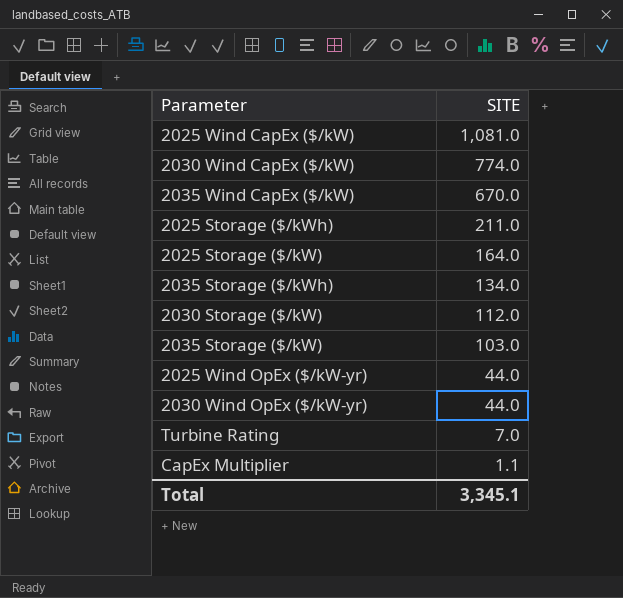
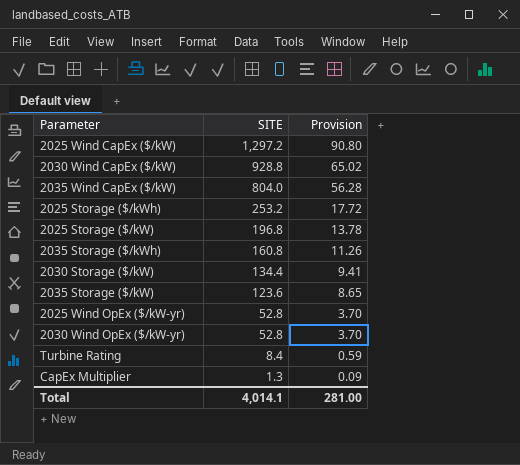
column Provision | formula: none -> [SITE] * 0.07
2025 Wind CapEx ($/kW) | SITE: 1,081.0 -> 1,297.2
2030 Wind CapEx ($/kW) | SITE: 774.0 -> 928.8
2035 Wind CapEx ($/kW) | SITE: 670.0 -> 804.0
2025 Storage ($/kWh) | SITE: 211.0 -> 253.2
2025 Storage ($/kW) | SITE: 164.0 -> 196.8
2035 Storage ($/kWh) | SITE: 134.0 -> 160.8
2030 Storage ($/kW) | SITE: 112.0 -> 134.4
2035 Storage ($/kW) | SITE: 103.0 -> 123.6
2025 Wind OpEx ($/kW-yr) | SITE: 44.0 -> 52.8
2030 Wind OpEx ($/kW-yr) | SITE: 44.0 -> 52.8
Turbine Rating | SITE: 7.0 -> 8.4
CapEx Multiplier | SITE: 1.1 -> 1.3
Total | SITE: 3,345.1 -> 4,014.1

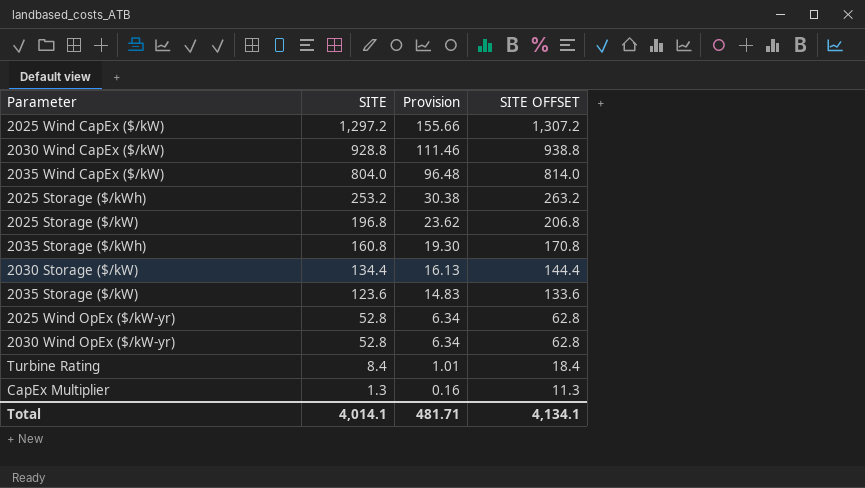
column Provision | formula: [SITE] * 0.07 -> [SITE] * 0.12
column SITE OFFSET | formula: none -> [SITE] + 10
Total | Provision: 281.00 -> 481.71

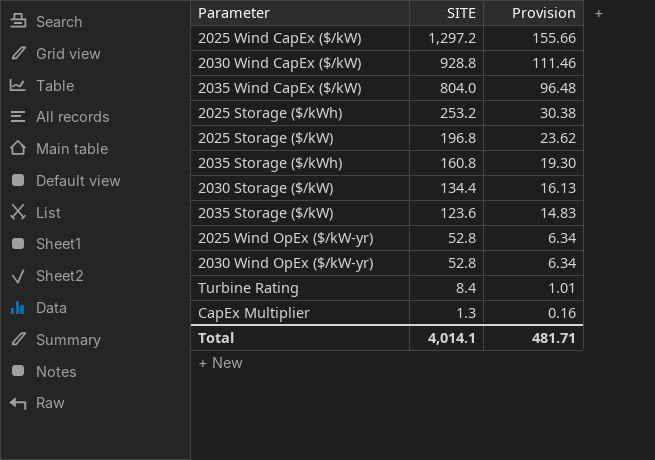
column SITE OFFSET | formula: [SITE] + 10 -> none

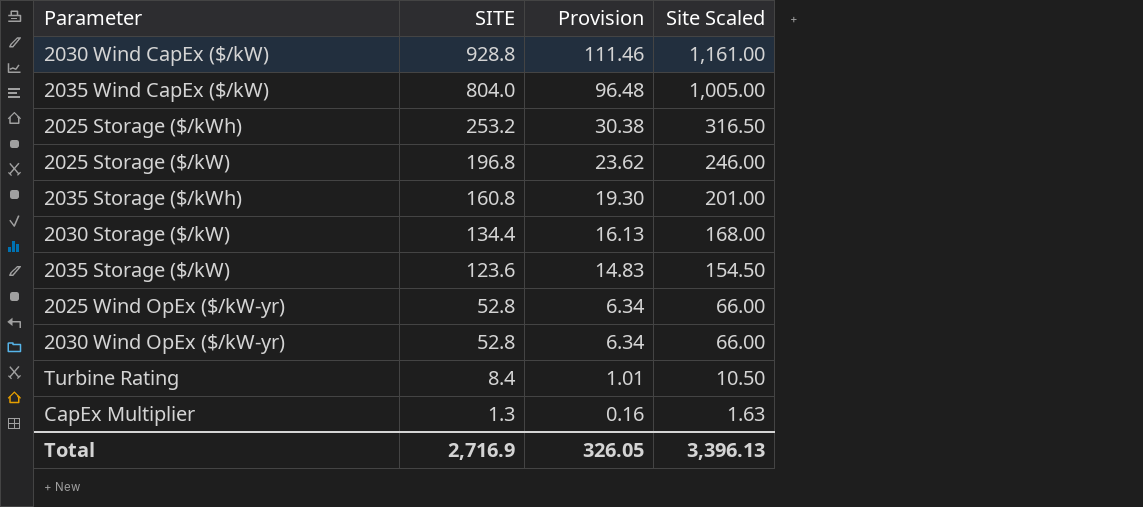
column Site Scaled | formula: none -> [SITE] * 1.25
row 2025 Wind CapEx ($/kW): 1,297.2 | 155.66 -> none
Total | SITE: 4,014.1 -> 2,716.9
Total | Provision: 481.71 -> 326.05

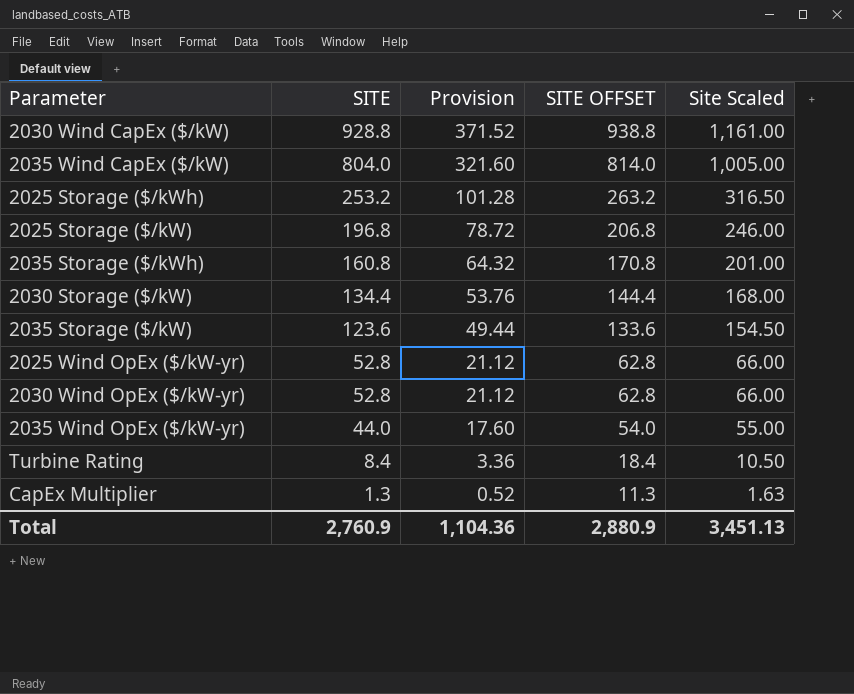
column Provision | formula: [SITE] * 0.12 -> [SITE] * 0.4
column SITE OFFSET | formula: none -> [SITE] + 10
row 2035 Wind OpEx ($/kW-yr): none -> 44.0 | 17.60 | 54.0 | 55.00
Total | SITE: 2,716.9 -> 2,760.9
Total | Provision: 326.05 -> 1,104.36
Total | Site Scaled: 3,396.13 -> 3,451.13

